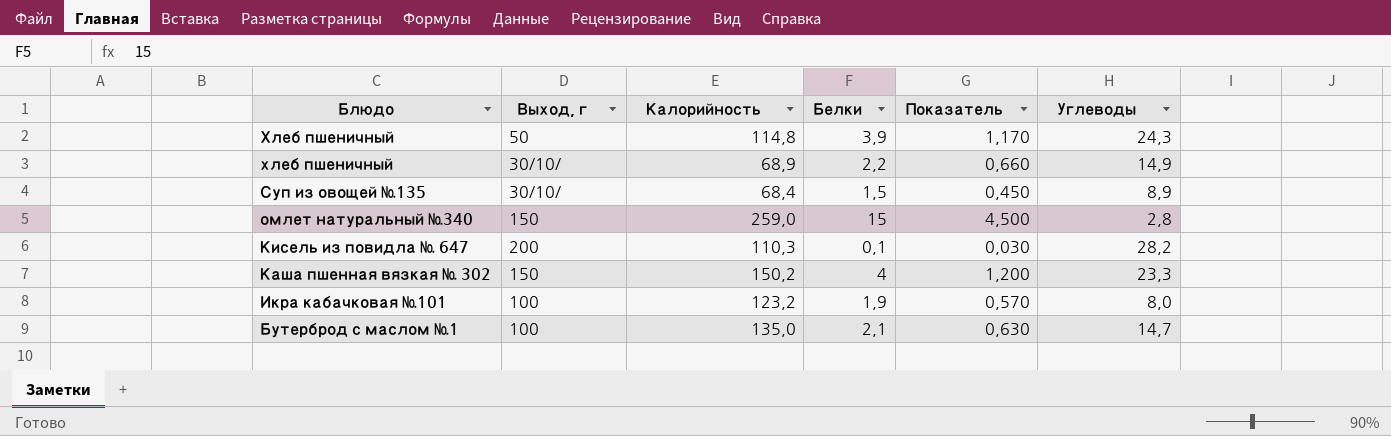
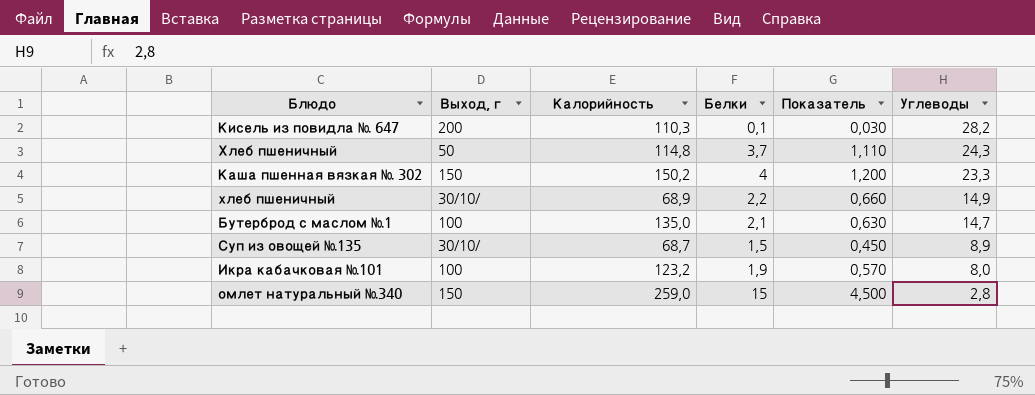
row order: Блюдо descending -> Углеводы descending
Хлеб пшеничный | Белки: 3,9 -> 3,7
Хлеб пшеничный | Показатель: 1,170 -> 1,110
Суп из овощей №135 | Калорийность: 68,4 -> 68,7

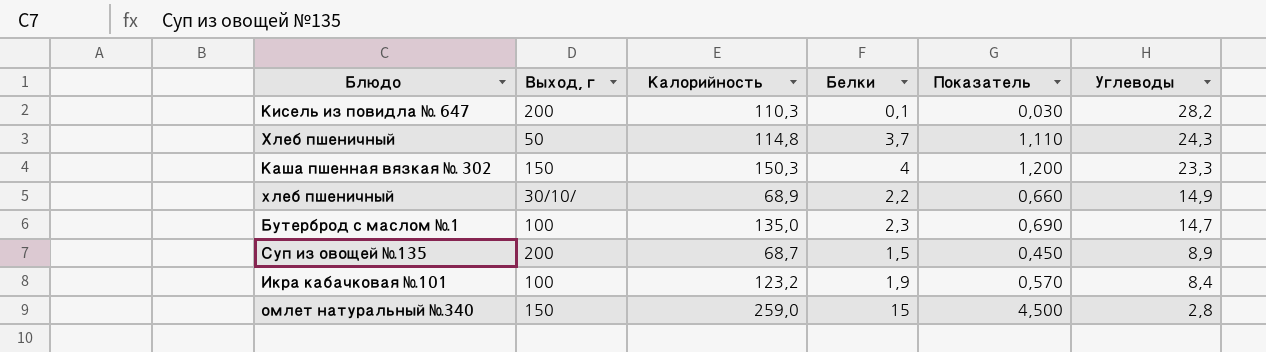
Каша пшенная вязкая № 302 | Калорийность: 150,2 -> 150,3
Бутерброд с маслом №1 | Белки: 2,1 -> 2,3
Бутерброд с маслом №1 | Показатель: 0,630 -> 0,690
Суп из овощей №135 | Выход, г: 30/10/ -> 200
Икра кабачковая №101 | Углеводы: 8,0 -> 8,4

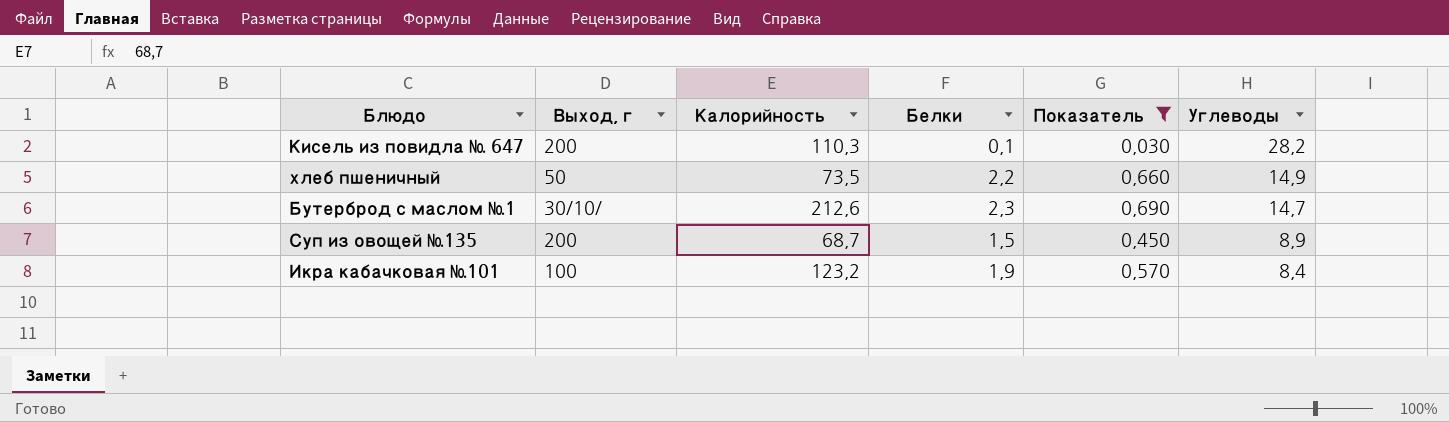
filter: none -> Показатель <= 0,690
хлеб пшеничный | Выход, г: 30/10/ -> 50
хлеб пшеничный | Калорийность: 68,9 -> 73,5
Бутерброд с маслом №1 | Выход, г: 100 -> 30/10/
Бутерброд с маслом №1 | Калорийность: 135,0 -> 212,6

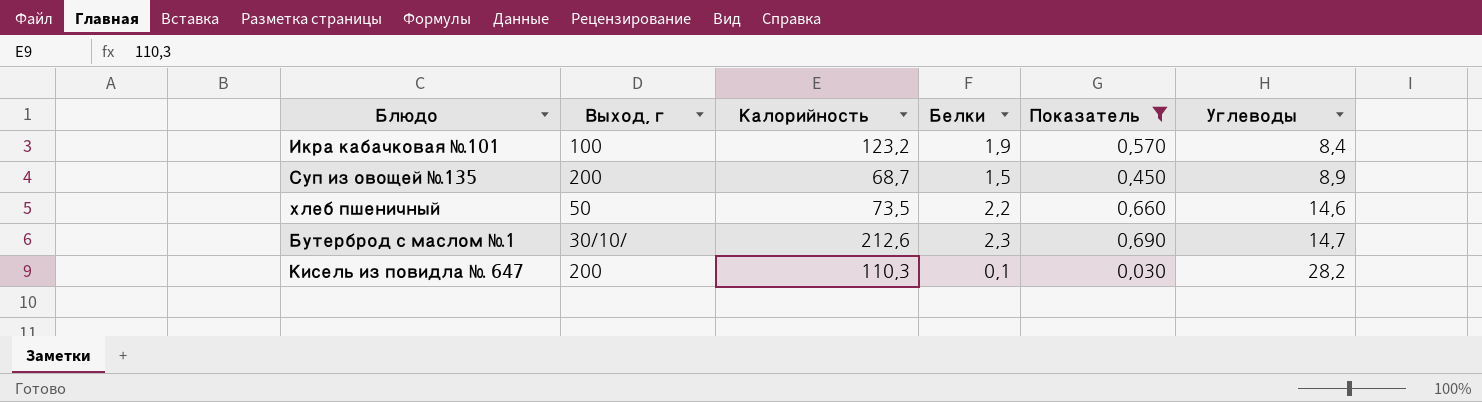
row order: Углеводы descending -> Углеводы ascending
хлеб пшеничный | Углеводы: 14,9 -> 14,6

